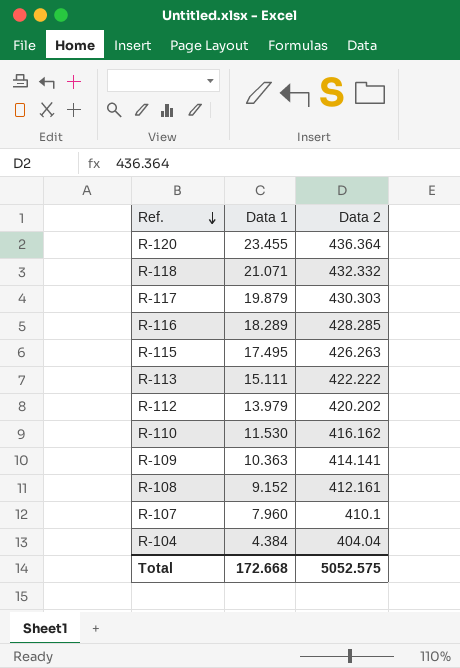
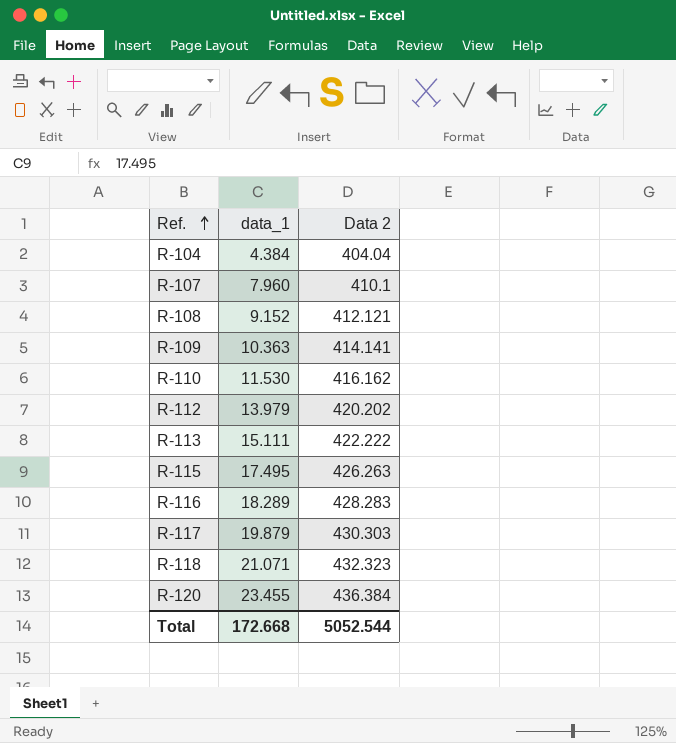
row order: Ref. descending -> Ref. ascending
column name: Data 1 -> data_1
R-108 | Data 2: 412.161 -> 412.121
R-116 | Data 2: 428.285 -> 428.283
R-118 | Data 2: 432.332 -> 432.323
R-120 | Data 2: 436.364 -> 436.384
Total | Data 2: 5052.575 -> 5052.544

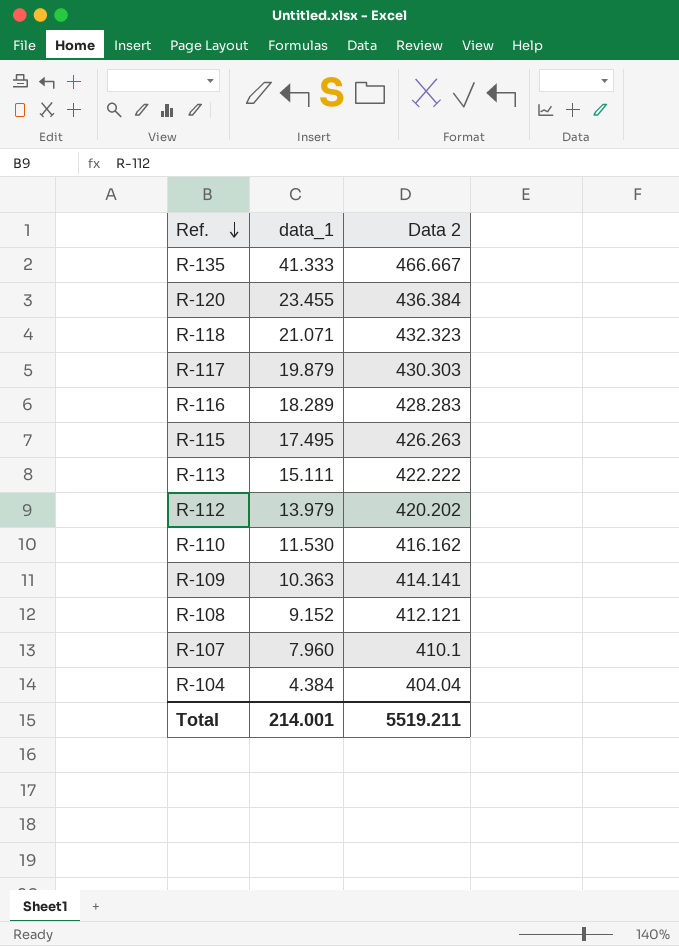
row order: Ref. ascending -> Ref. descending
row R-135: none -> 41.333 | 466.667
Total | data_1: 172.668 -> 214.001
Total | Data 2: 5052.544 -> 5519.211

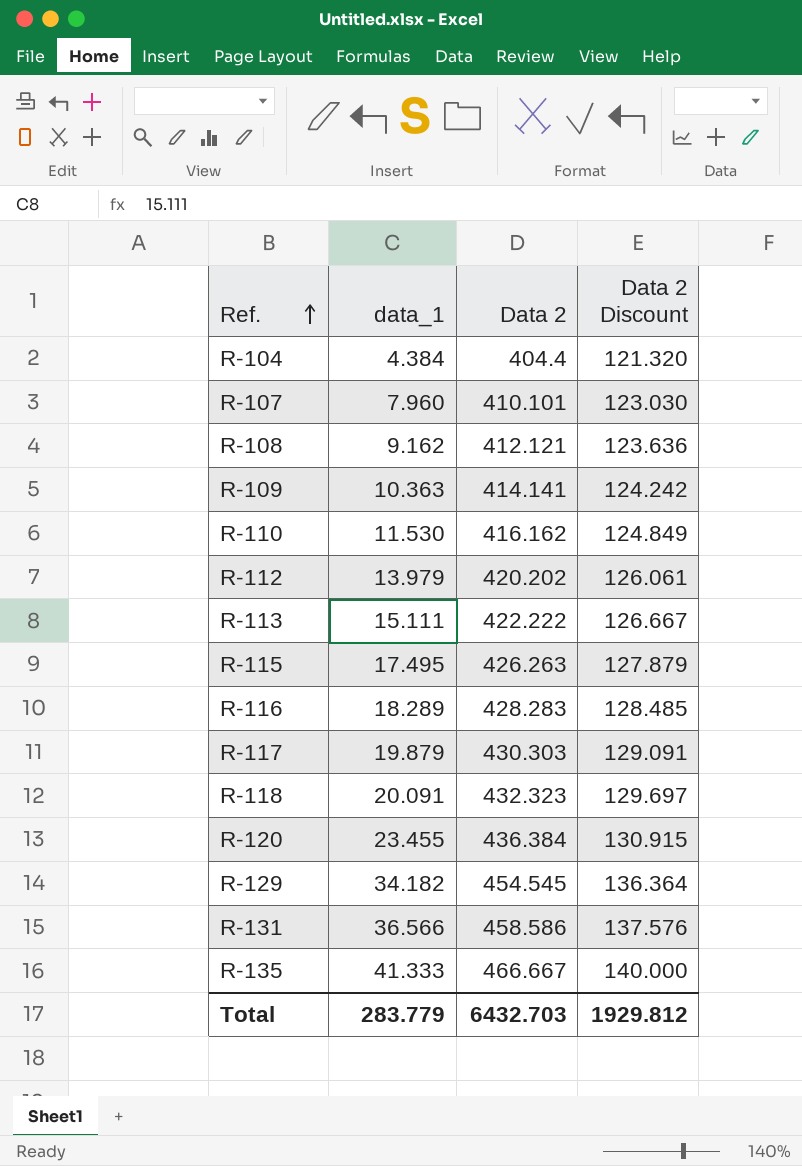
row order: Ref. descending -> Ref. ascending
column Data 2 Discount | formula: none -> [Data 2] * 0.3
R-104 | Data 2: 404.04 -> 404.4
R-107 | Data 2: 410.1 -> 410.101
R-108 | data_1: 9.152 -> 9.162
R-118 | data_1: 21.071 -> 20.091
row R-129: none -> 34.182 | 454.545 | 136.364
row R-131: none -> 36.566 | 458.586 | 137.576
Total | data_1: 214.001 -> 283.779
Total | Data 2: 5519.211 -> 6432.703

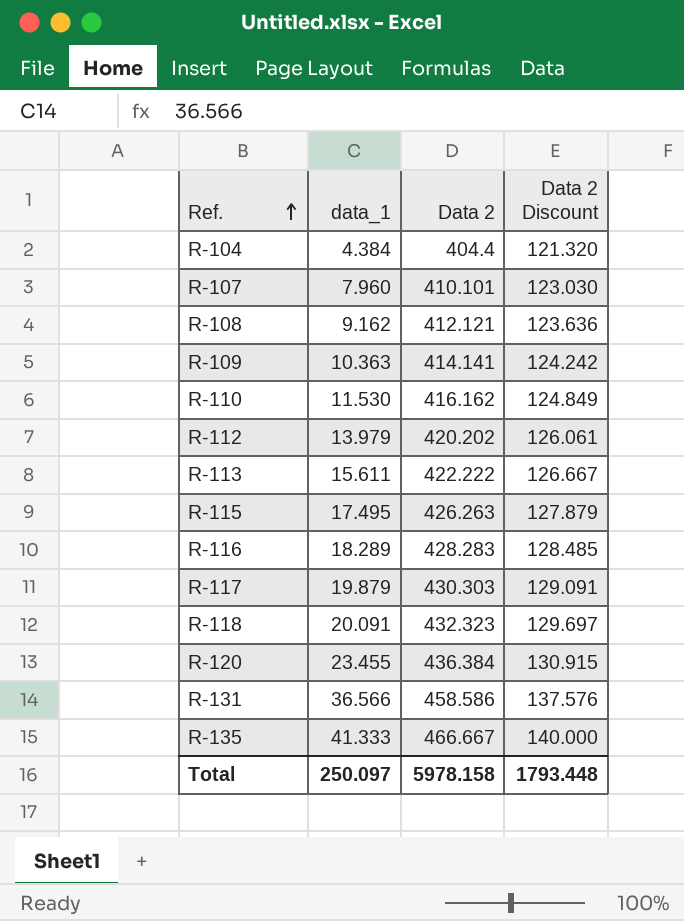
row R-129: 34.182 | 454.545 | 136.364 -> none
R-113 | data_1: 15.111 -> 15.611
Total | data_1: 283.779 -> 250.097
Total | Data 2: 6432.703 -> 5978.158
Total | Data 2 Discount: 1929.812 -> 1793.448

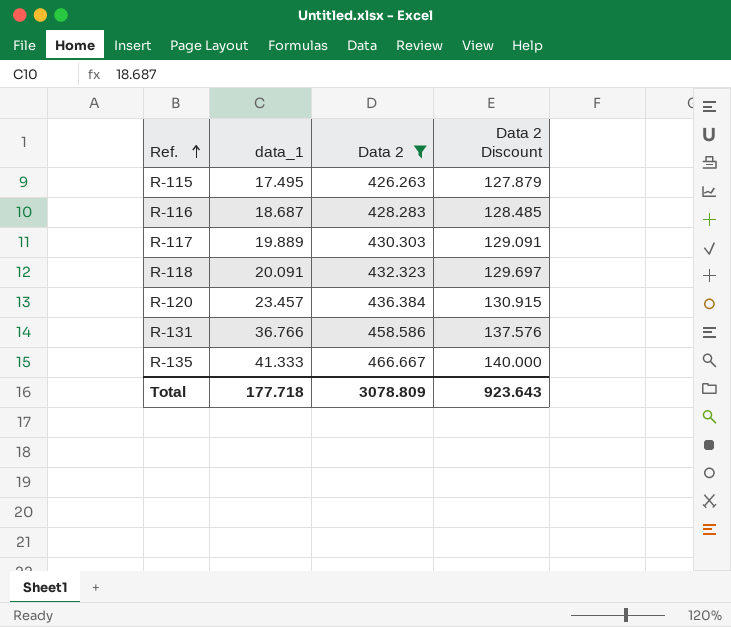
filter: none -> Data 2 >= 426.263
R-116 | data_1: 18.289 -> 18.687
R-117 | data_1: 19.879 -> 19.889
R-120 | data_1: 23.455 -> 23.457
R-131 | data_1: 36.566 -> 36.766
Total | data_1: 250.097 -> 177.718
Total | Data 2: 5978.158 -> 3078.809
Total | Data 2 Discount: 1793.448 -> 923.643

